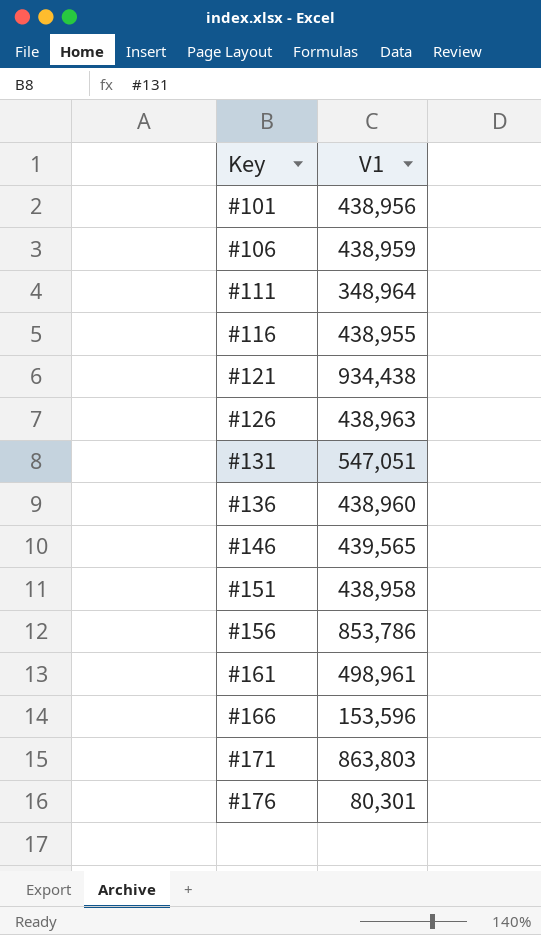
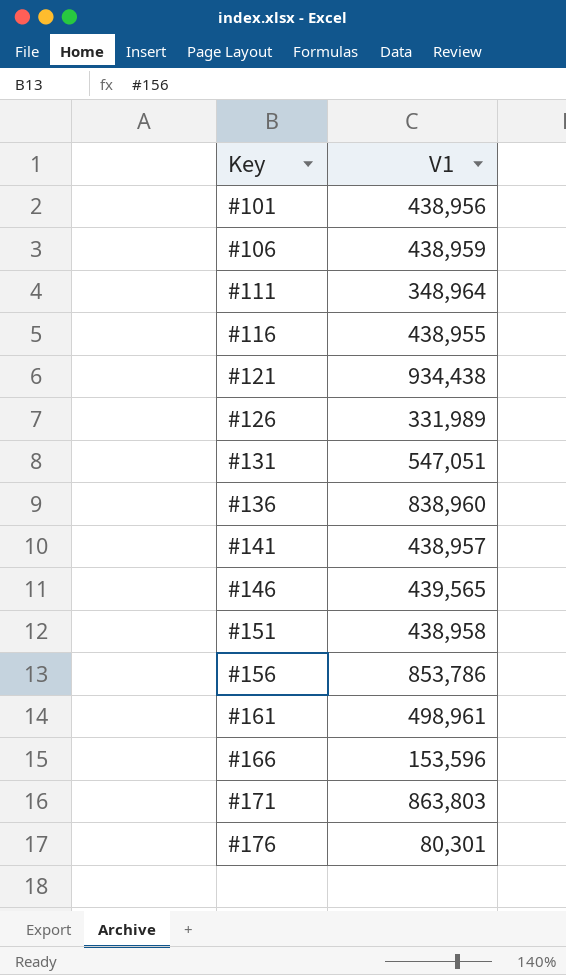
#126 | V1: 438,963 -> 331,989
#136 | V1: 438,960 -> 838,960
row #141: none -> 438,957

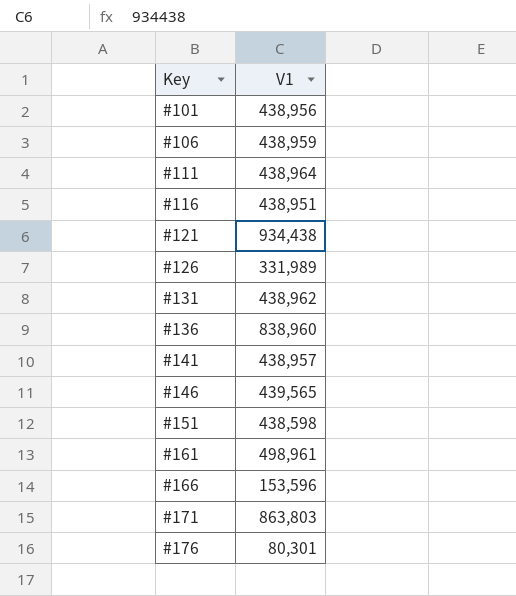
row #156: 853,786 -> none
#111 | V1: 348,964 -> 438,964
#116 | V1: 438,955 -> 438,951
#131 | V1: 547,051 -> 438,962
#151 | V1: 438,958 -> 438,598

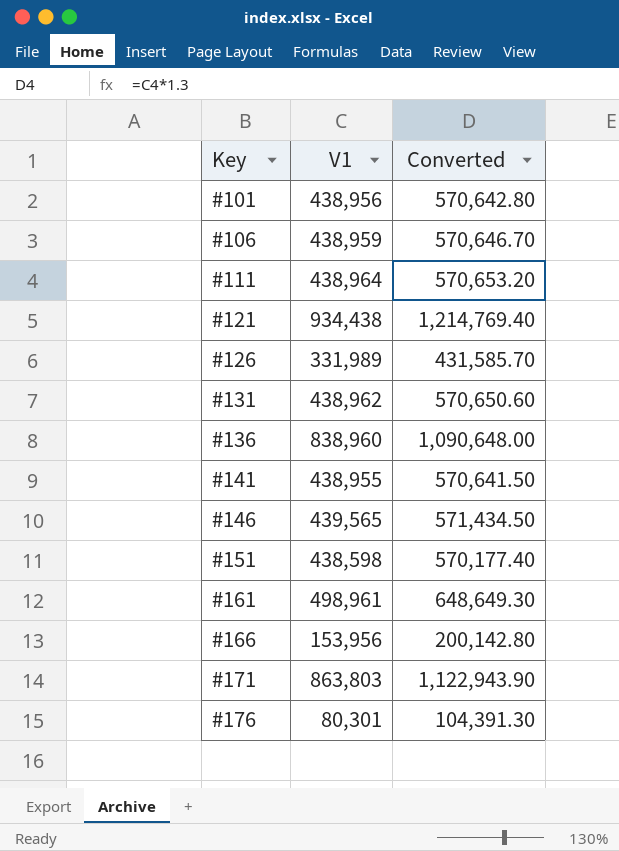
column Converted | formula: none -> [V1] * 1.3
row #116: 438,951 -> none
#141 | V1: 438,957 -> 438,955
#166 | V1: 153,596 -> 153,956

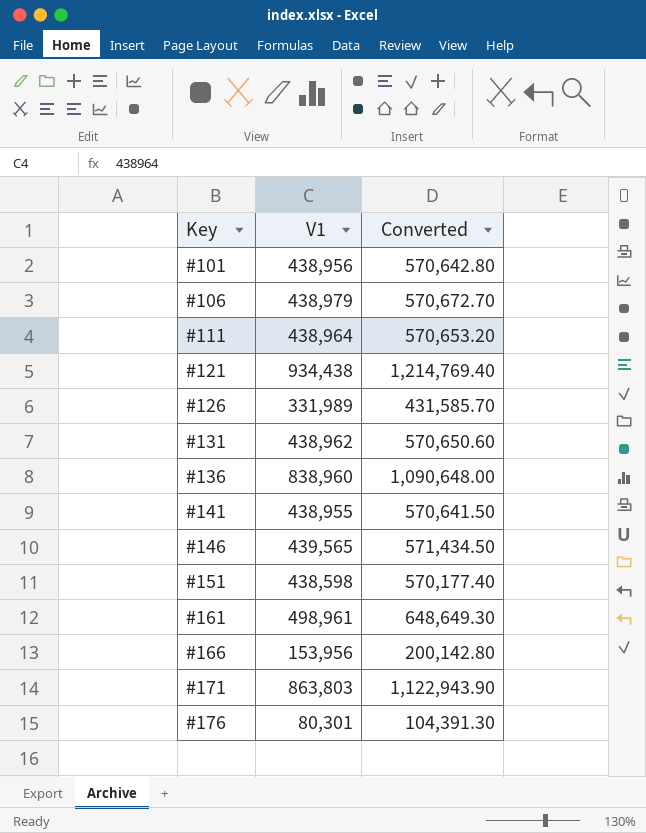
#106 | V1: 438,959 -> 438,979
#106 | Converted: 570,646.70 -> 570,672.70

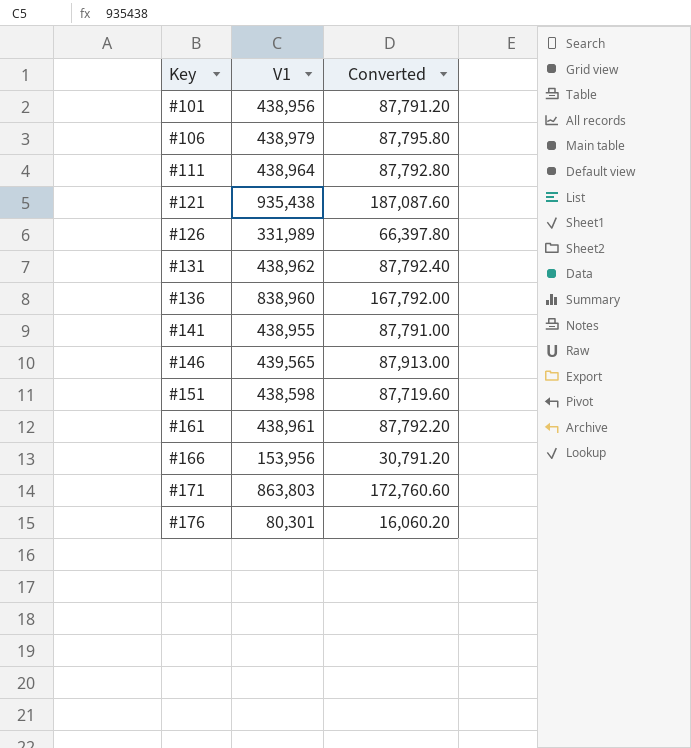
column Converted | formula: [V1] * 1.3 -> [V1] * 0.2
#121 | V1: 934,438 -> 935,438
#161 | V1: 498,961 -> 438,961

